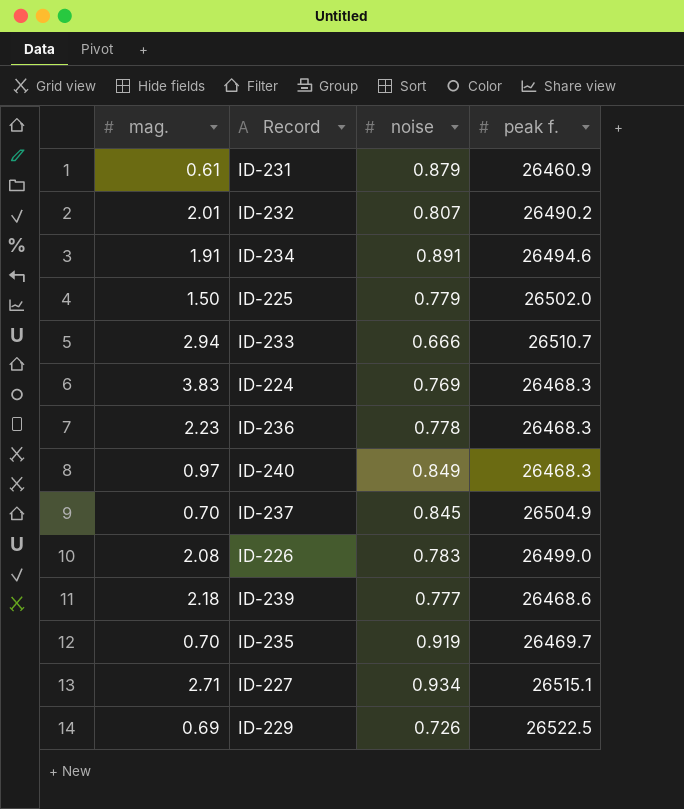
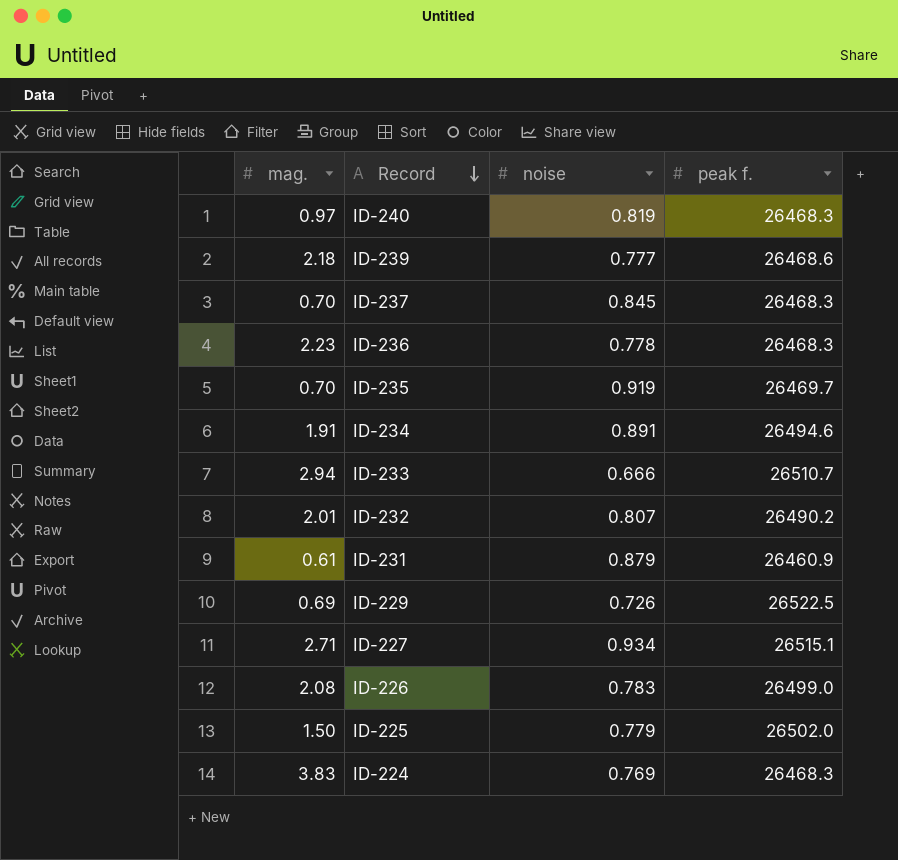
row order: none -> Record descending
ID-240 | noise: 0.849 -> 0.819
ID-237 | peak f.: 26504.9 -> 26468.3

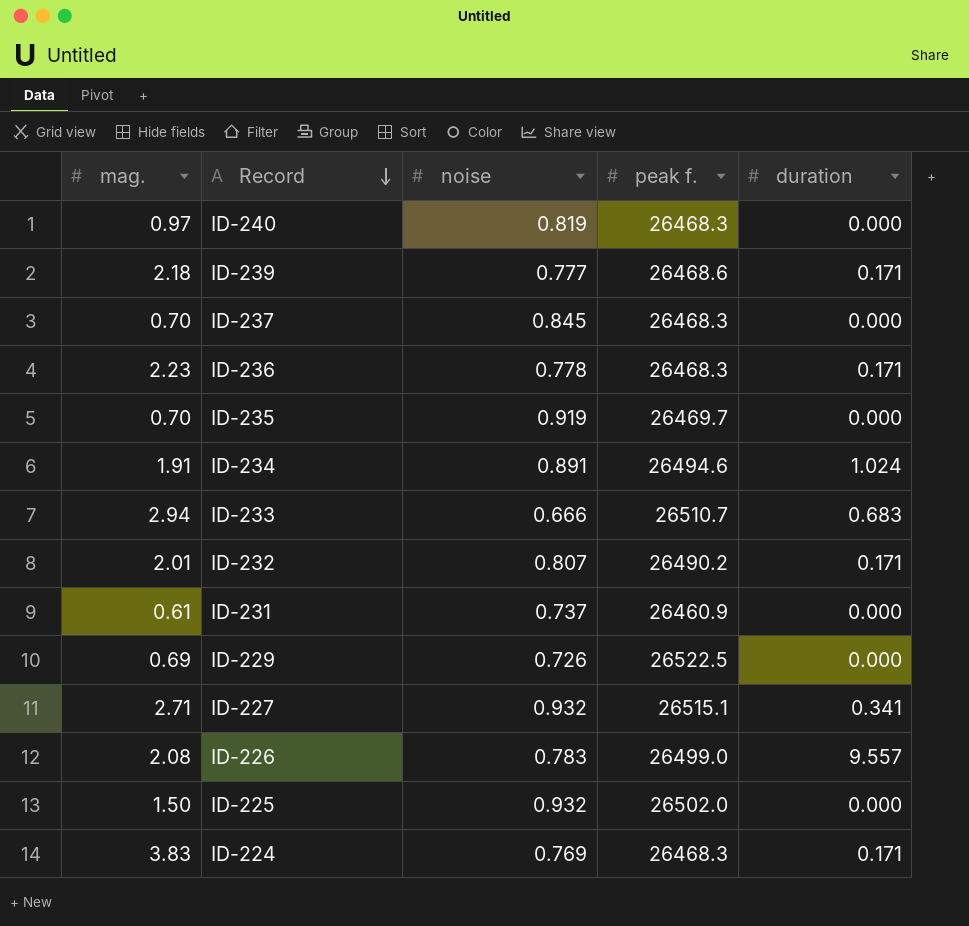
column duration | position: none -> 5
ID-231 | noise: 0.879 -> 0.737
ID-227 | noise: 0.934 -> 0.932
ID-225 | noise: 0.779 -> 0.932

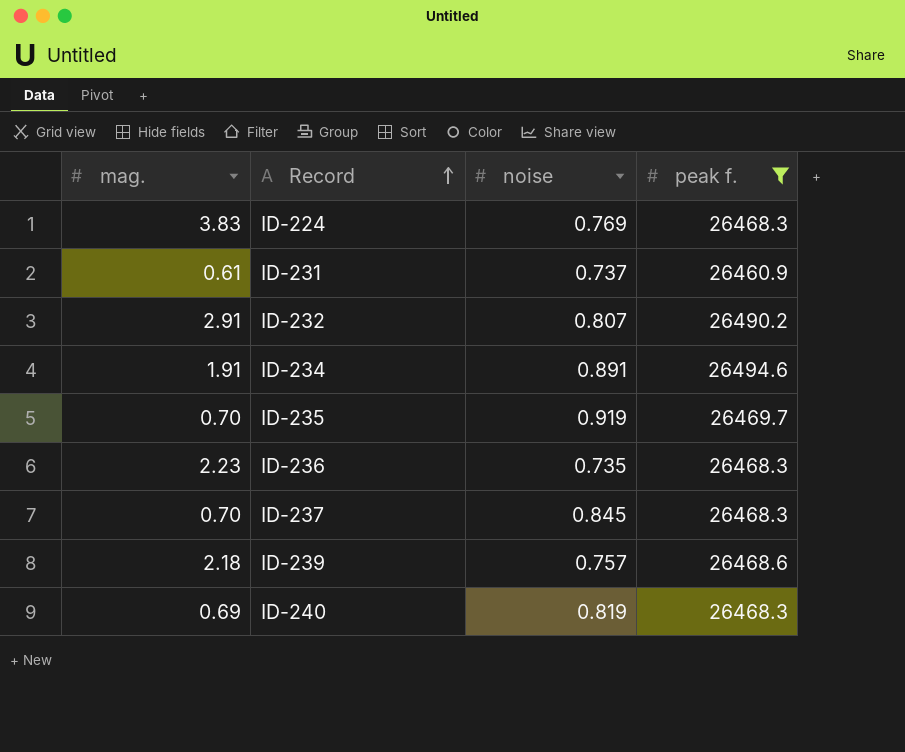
filter: none -> peak f. <= 26494.6
row order: Record descending -> Record ascending
column duration | position: 5 -> none
ID-232 | mag.: 2.01 -> 2.91
ID-236 | noise: 0.778 -> 0.735
ID-239 | noise: 0.777 -> 0.757
ID-240 | mag.: 0.97 -> 0.69

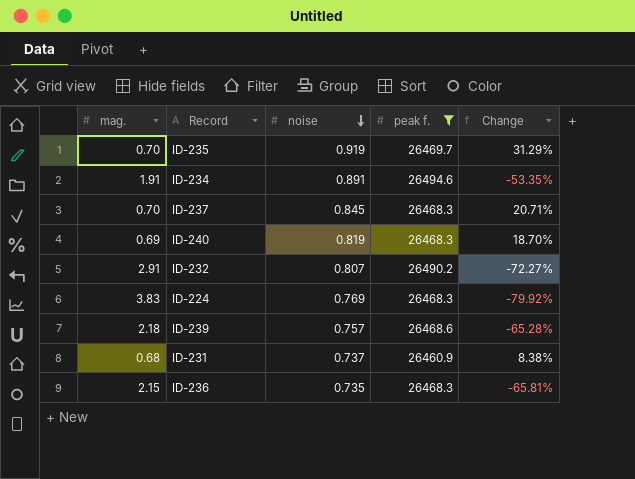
row order: Record ascending -> noise descending
column Change | formula: none -> ([noise] - [mag.]) / [mag.]
ID-231 | mag.: 0.61 -> 0.68
ID-236 | mag.: 2.23 -> 2.15

